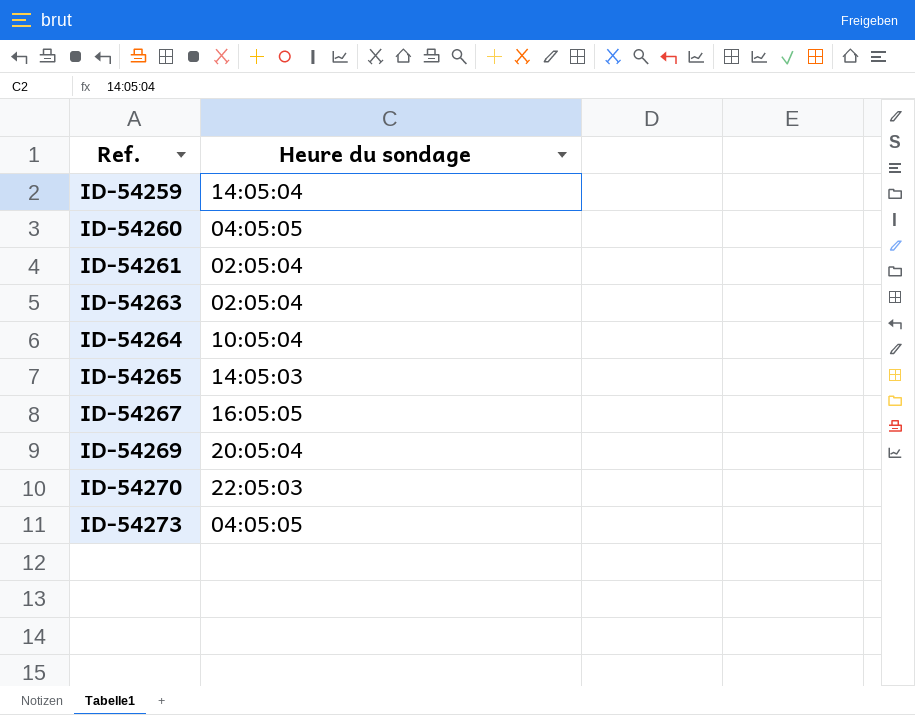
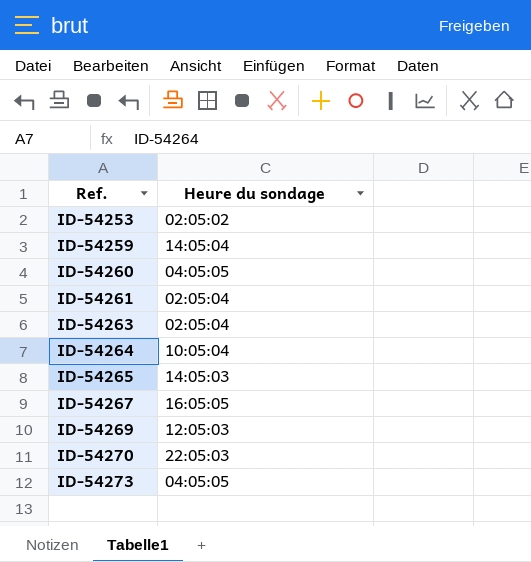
row ID-54253: none -> 02:05:02
ID-54269 | Heure du sondage: 20:05:04 -> 12:05:03

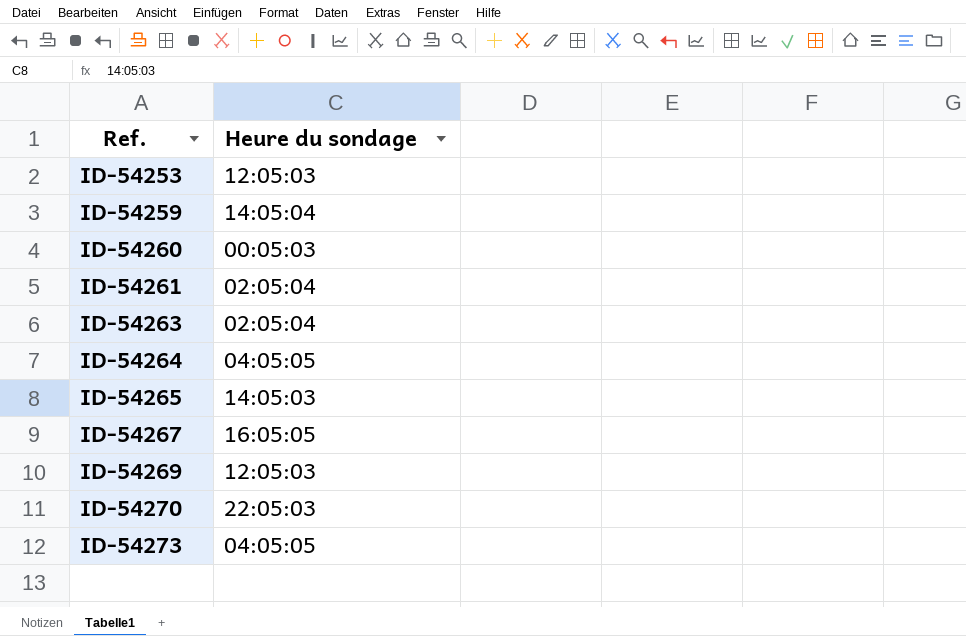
ID-54253 | Heure du sondage: 02:05:02 -> 12:05:03
ID-54260 | Heure du sondage: 04:05:05 -> 00:05:03
ID-54264 | Heure du sondage: 10:05:04 -> 04:05:05

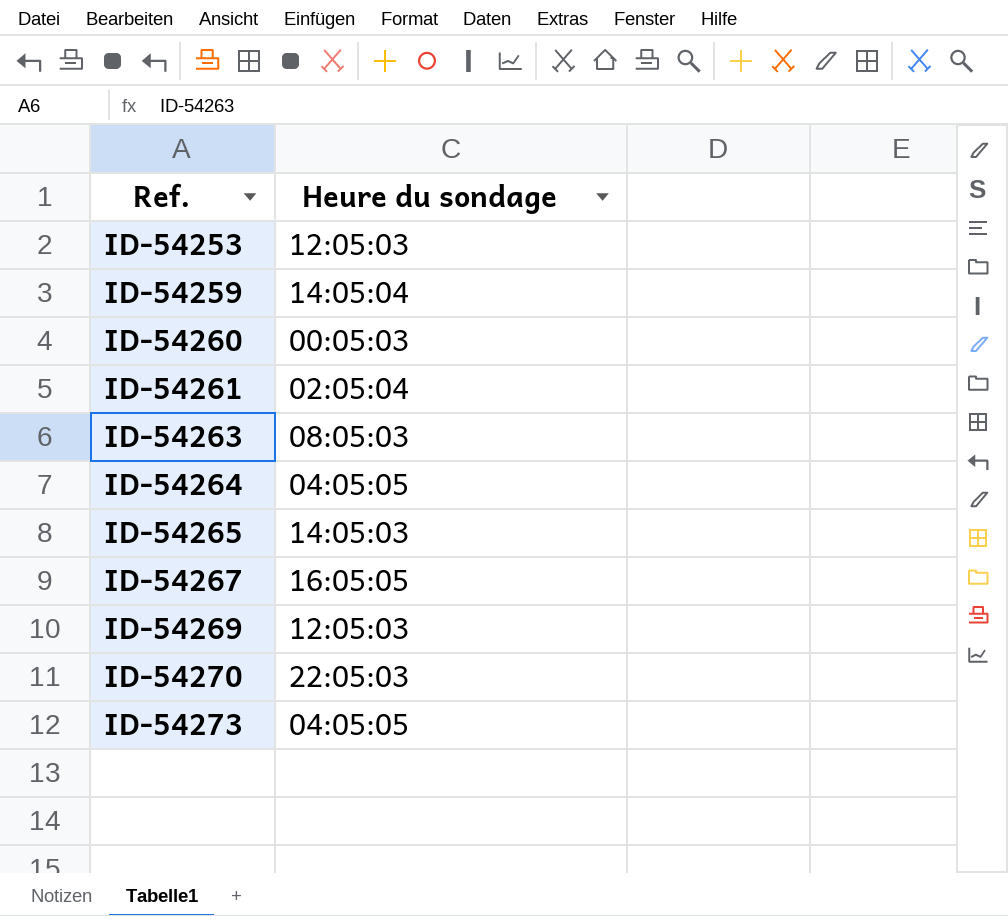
ID-54263 | Heure du sondage: 02:05:04 -> 08:05:03

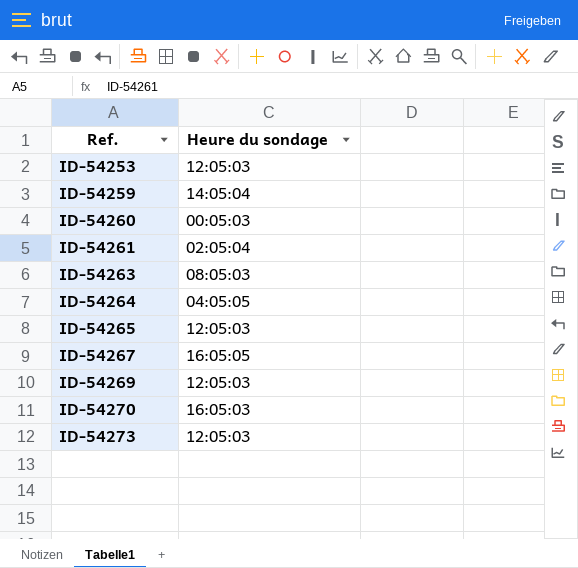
ID-54265 | Heure du sondage: 14:05:03 -> 12:05:03
ID-54270 | Heure du sondage: 22:05:03 -> 16:05:03
ID-54273 | Heure du sondage: 04:05:05 -> 12:05:03

